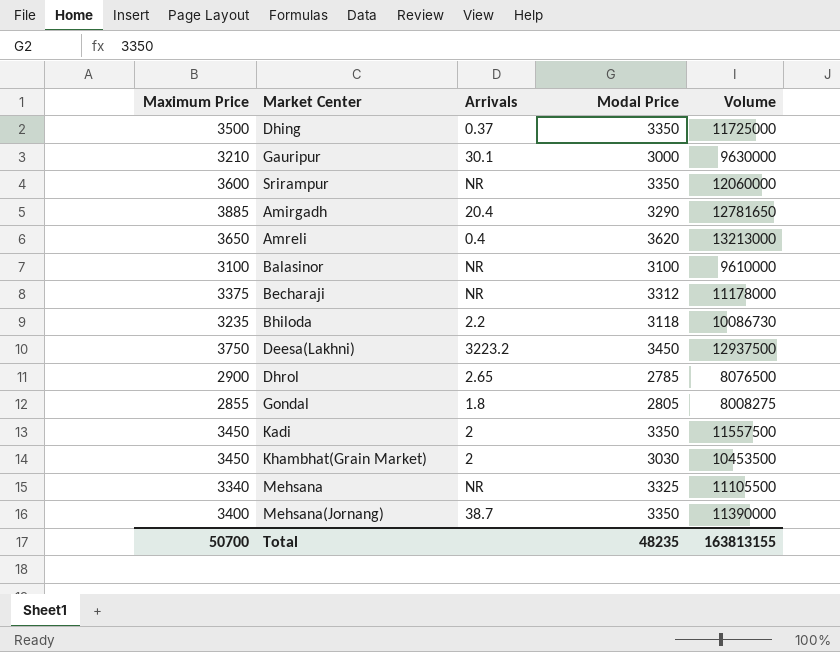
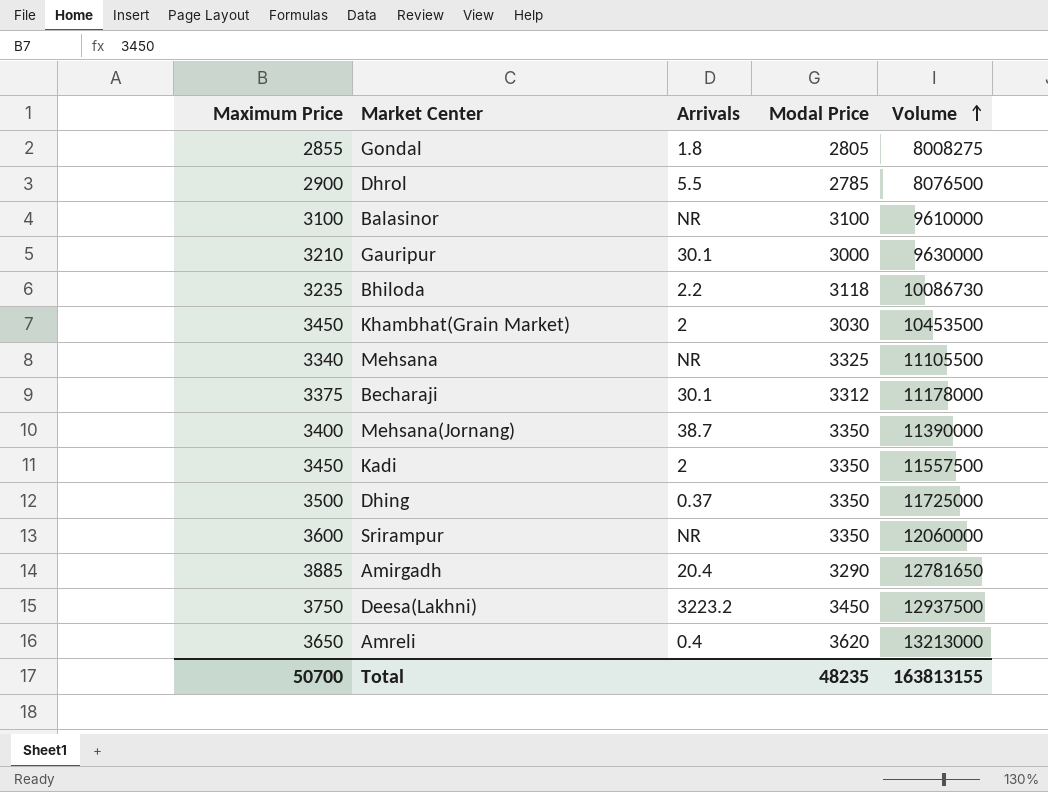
row order: none -> Volume ascending
Dhrol | Arrivals: 2.65 -> 5.5
Becharaji | Arrivals: NR -> 30.1

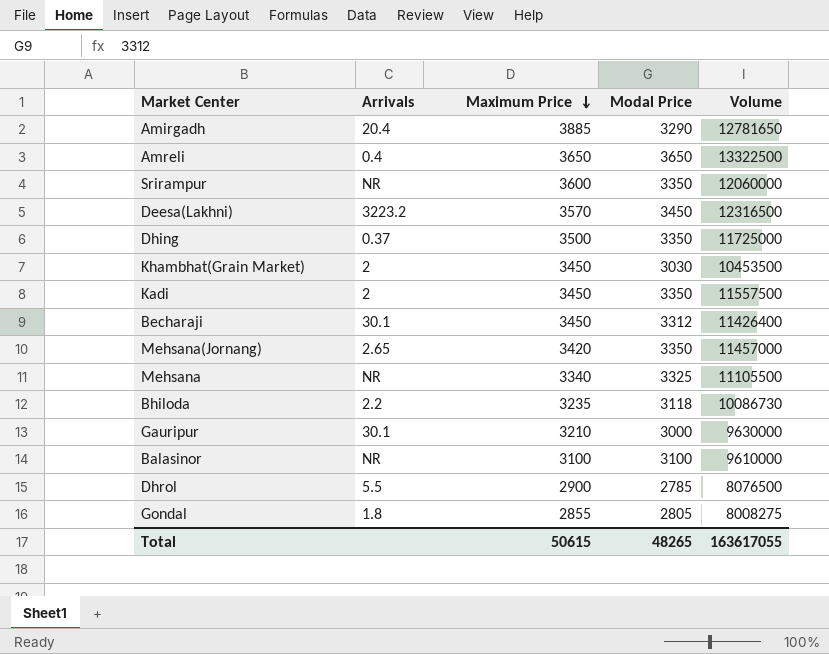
row order: Volume ascending -> Maximum Price descending
column Maximum Price | position: 1 -> 3
Amreli | Modal Price: 3620 -> 3650
Amreli | Volume: 13213000 -> 13322500
Deesa(Lakhni) | Maximum Price: 3750 -> 3570
Deesa(Lakhni) | Volume: 12937500 -> 12316500
Becharaji | Maximum Price: 3375 -> 3450
Becharaji | Volume: 11178000 -> 11426400
Mehsana(Jornang) | Arrivals: 38.7 -> 2.65
Mehsana(Jornang) | Maximum Price: 3400 -> 3420
Mehsana(Jornang) | Volume: 11390000 -> 11457000
Total | Maximum Price: 50700 -> 50615
Total | Modal Price: 48235 -> 48265
Total | Volume: 163813155 -> 163617055

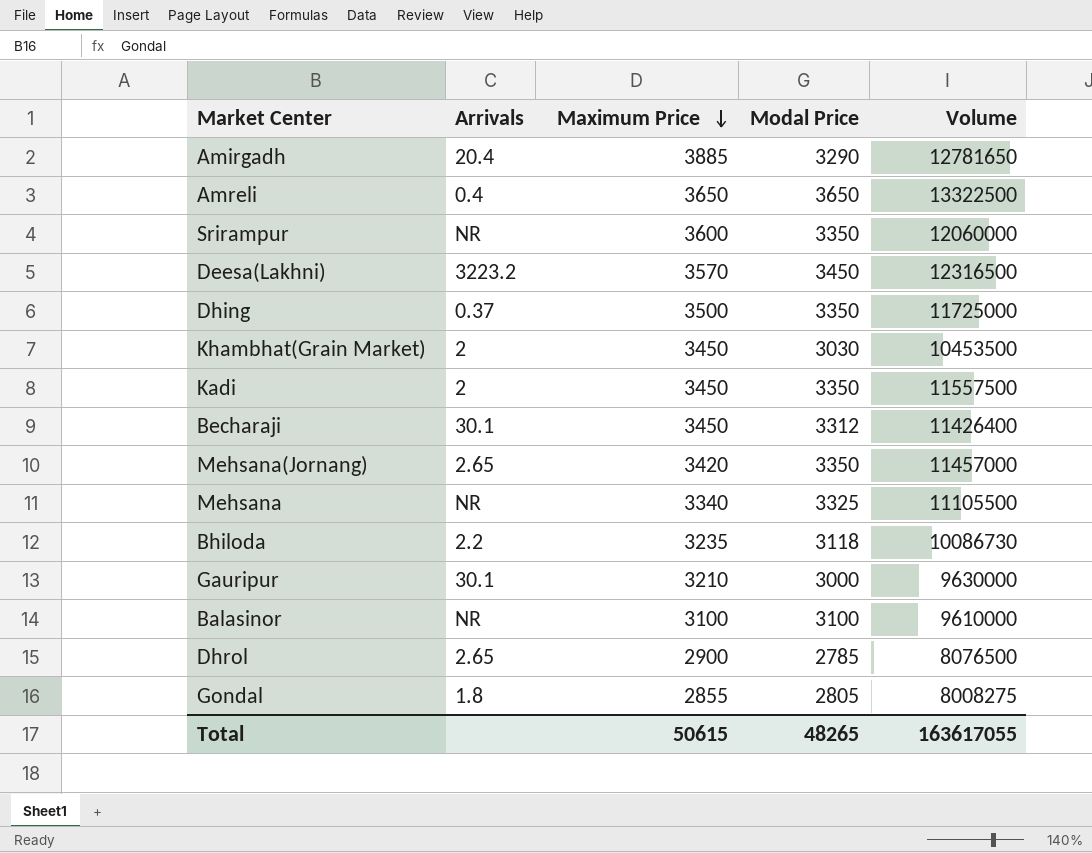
Dhrol | Arrivals: 5.5 -> 2.65

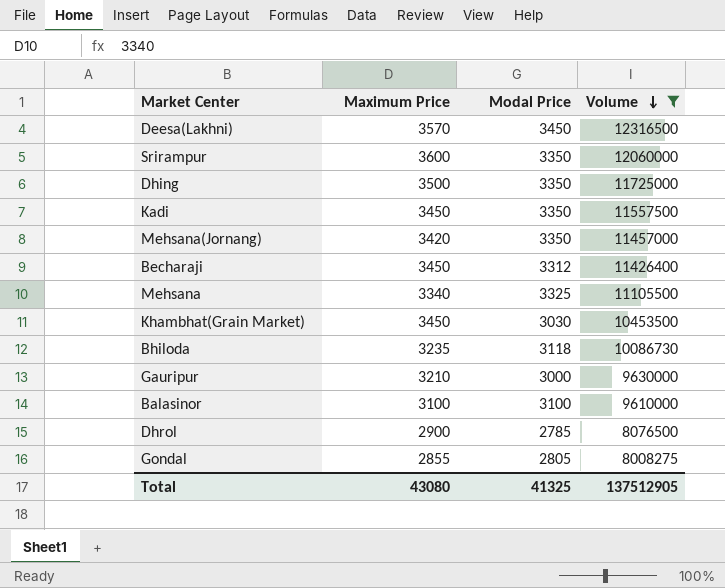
filter: none -> Volume <= 12316500
row order: Maximum Price descending -> Volume descending
column Arrivals | position: 2 -> none
Total | Maximum Price: 50615 -> 43080
Total | Modal Price: 48265 -> 41325
Total | Volume: 163617055 -> 137512905

